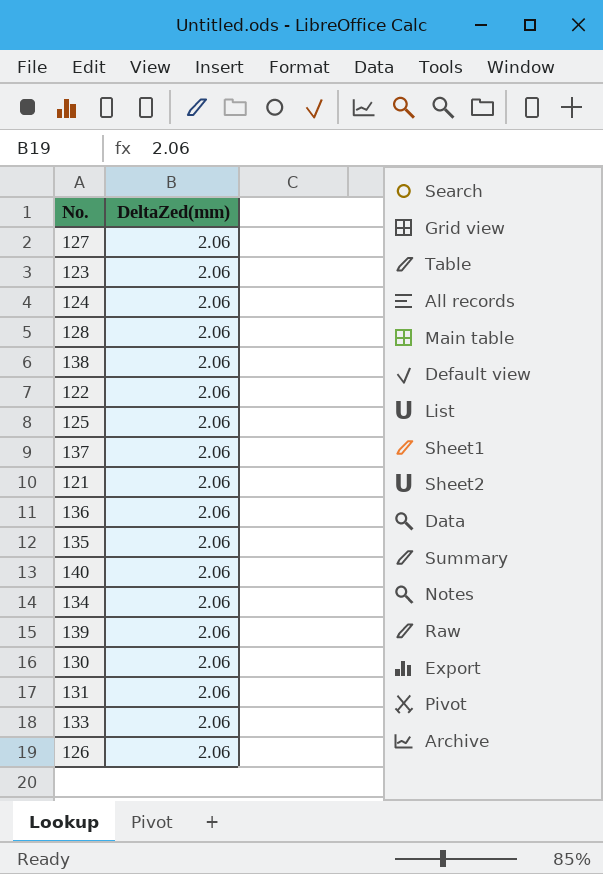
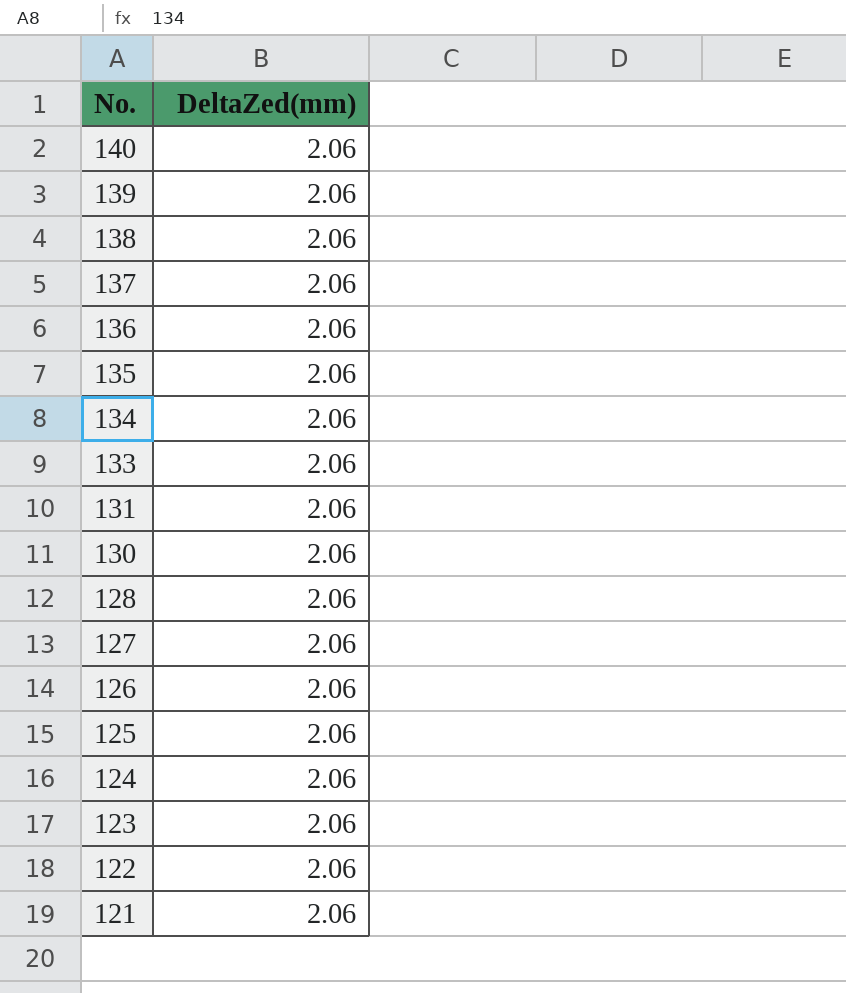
row order: none -> No. descending

